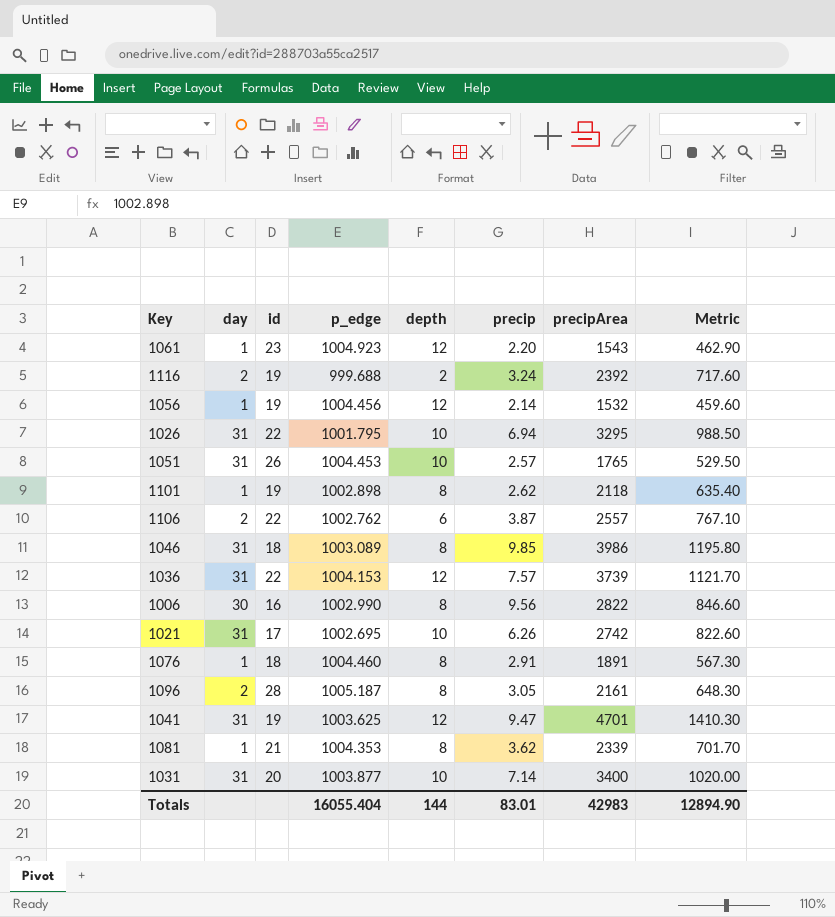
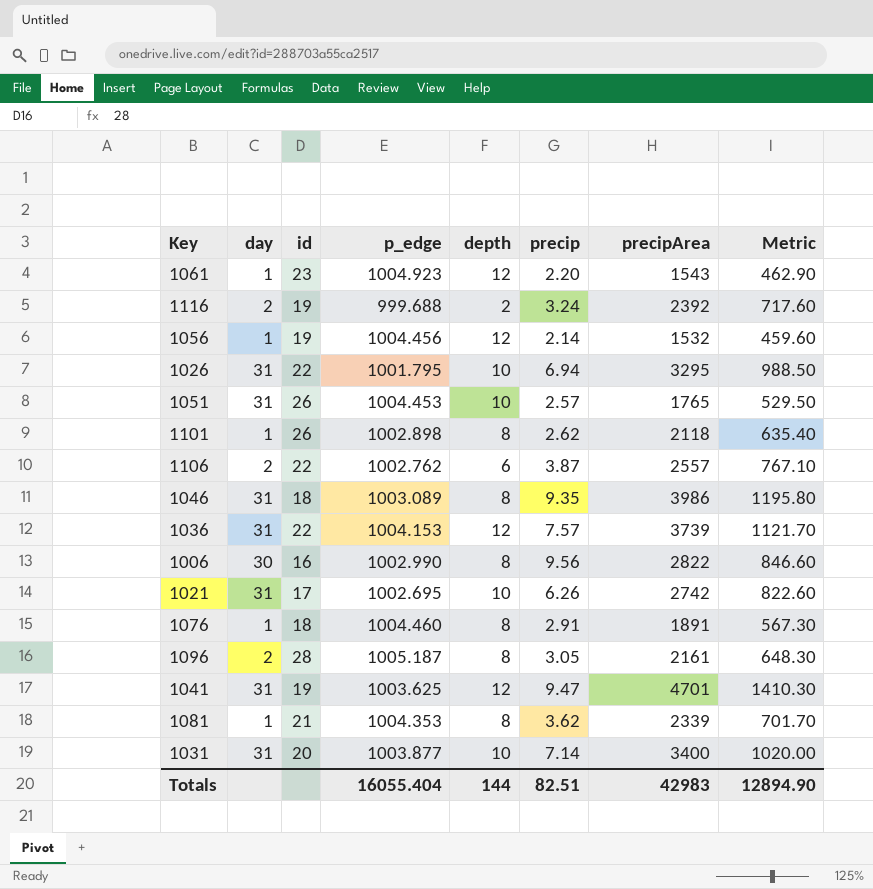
1101 | id: 19 -> 26
1046 | precip: 9.85 -> 9.35
Totals | precip: 83.01 -> 82.51

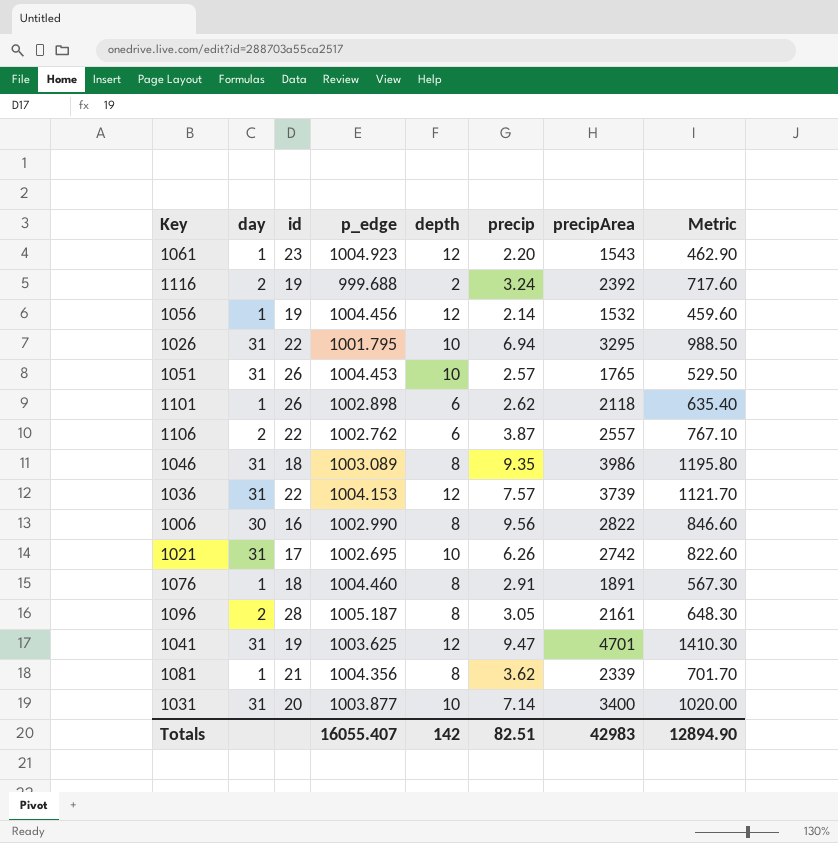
1101 | depth: 8 -> 6
1081 | p_edge: 1004.353 -> 1004.356
Totals | p_edge: 16055.404 -> 16055.407
Totals | depth: 144 -> 142

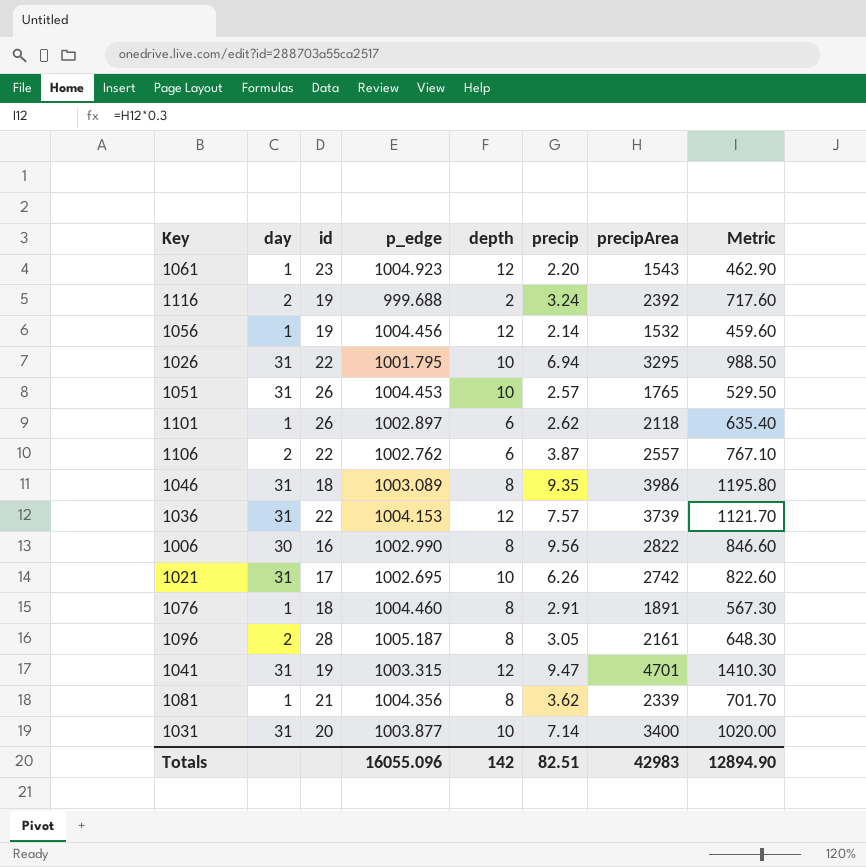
1101 | p_edge: 1002.898 -> 1002.897
1041 | p_edge: 1003.625 -> 1003.315
Totals | p_edge: 16055.407 -> 16055.096

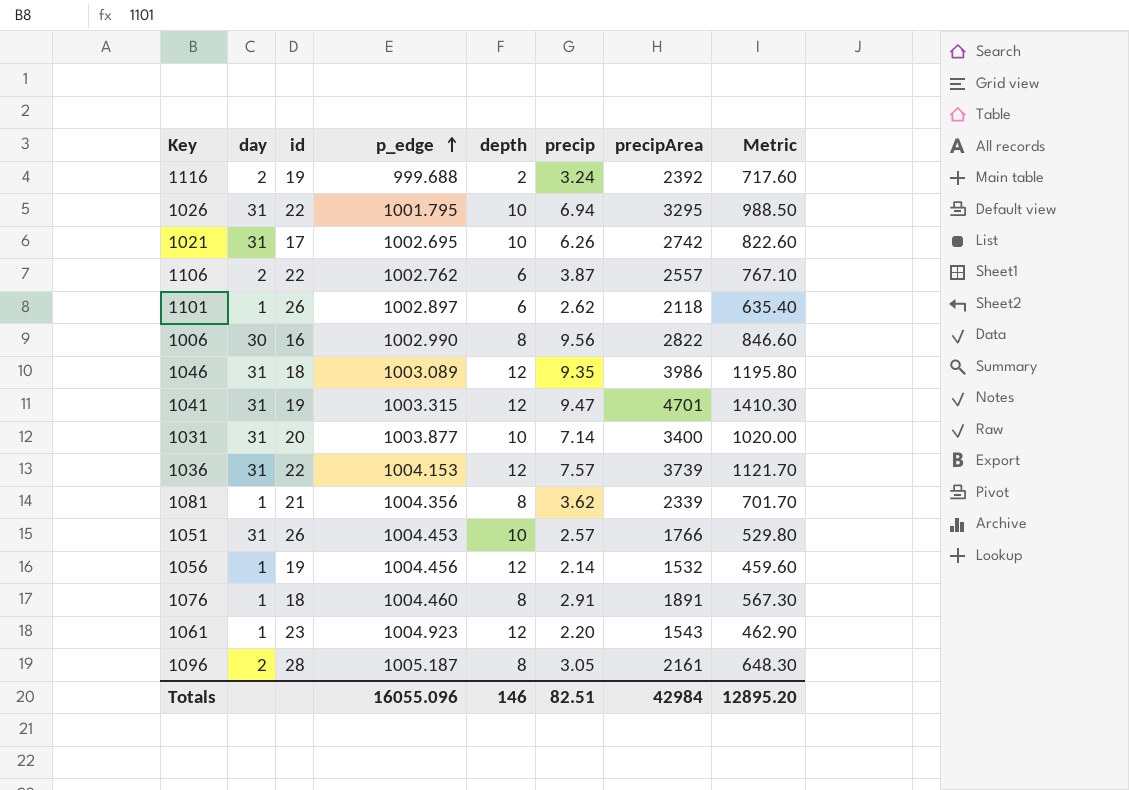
row order: none -> p_edge ascending
1046 | depth: 8 -> 12
1051 | precipArea: 1765 -> 1766
1051 | Metric: 529.50 -> 529.80
Totals | depth: 142 -> 146
Totals | precipArea: 42983 -> 42984
Totals | Metric: 12894.90 -> 12895.20

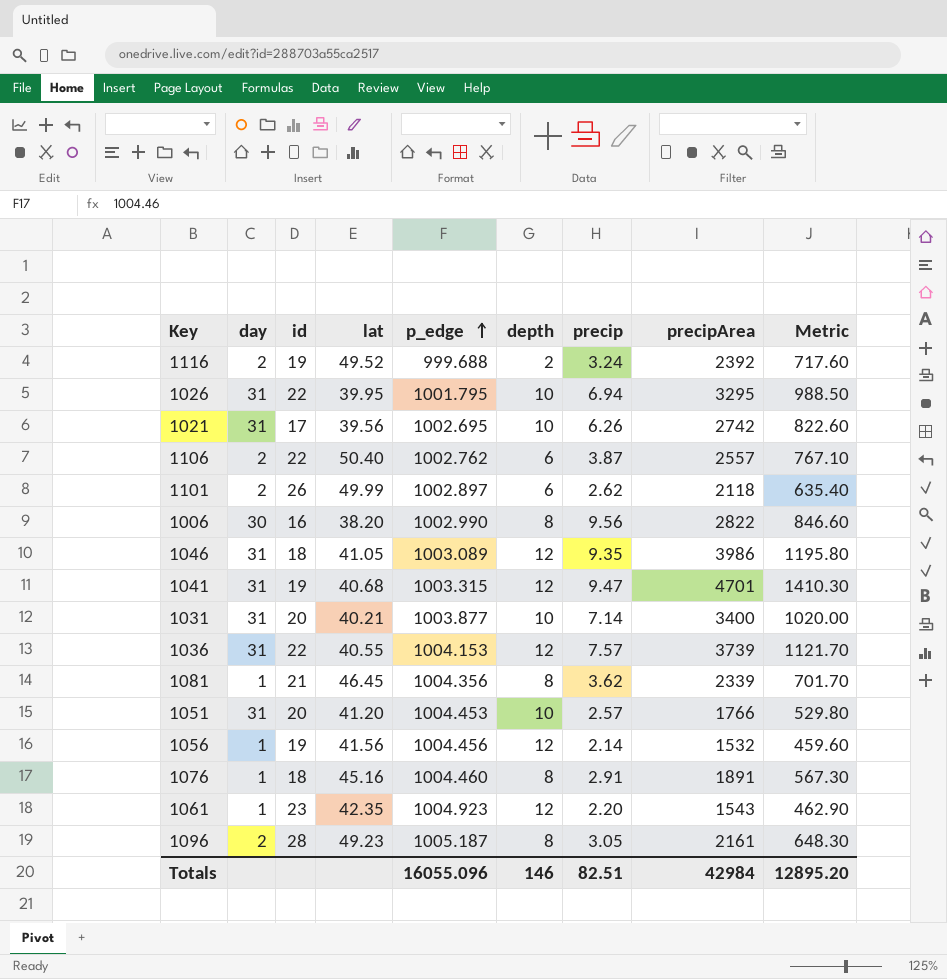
column lat | position: none -> 4
1101 | day: 1 -> 2
1051 | id: 26 -> 20

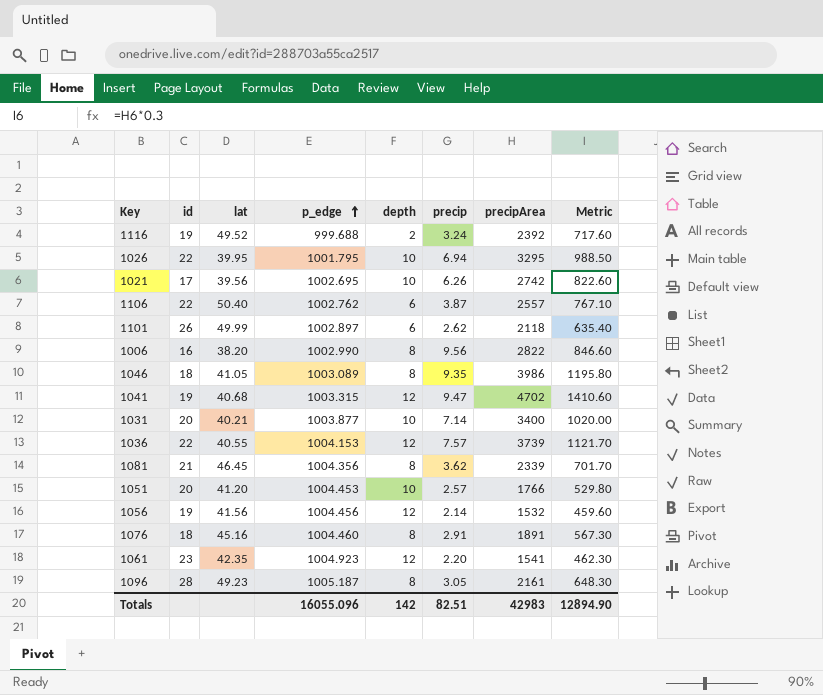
column day | position: 2 -> none
1046 | depth: 12 -> 8
1041 | precipArea: 4701 -> 4702
1041 | Metric: 1410.30 -> 1410.60
1061 | precipArea: 1543 -> 1541
1061 | Metric: 462.90 -> 462.30
Totals | depth: 146 -> 142
Totals | precipArea: 42984 -> 42983
Totals | Metric: 12895.20 -> 12894.90

